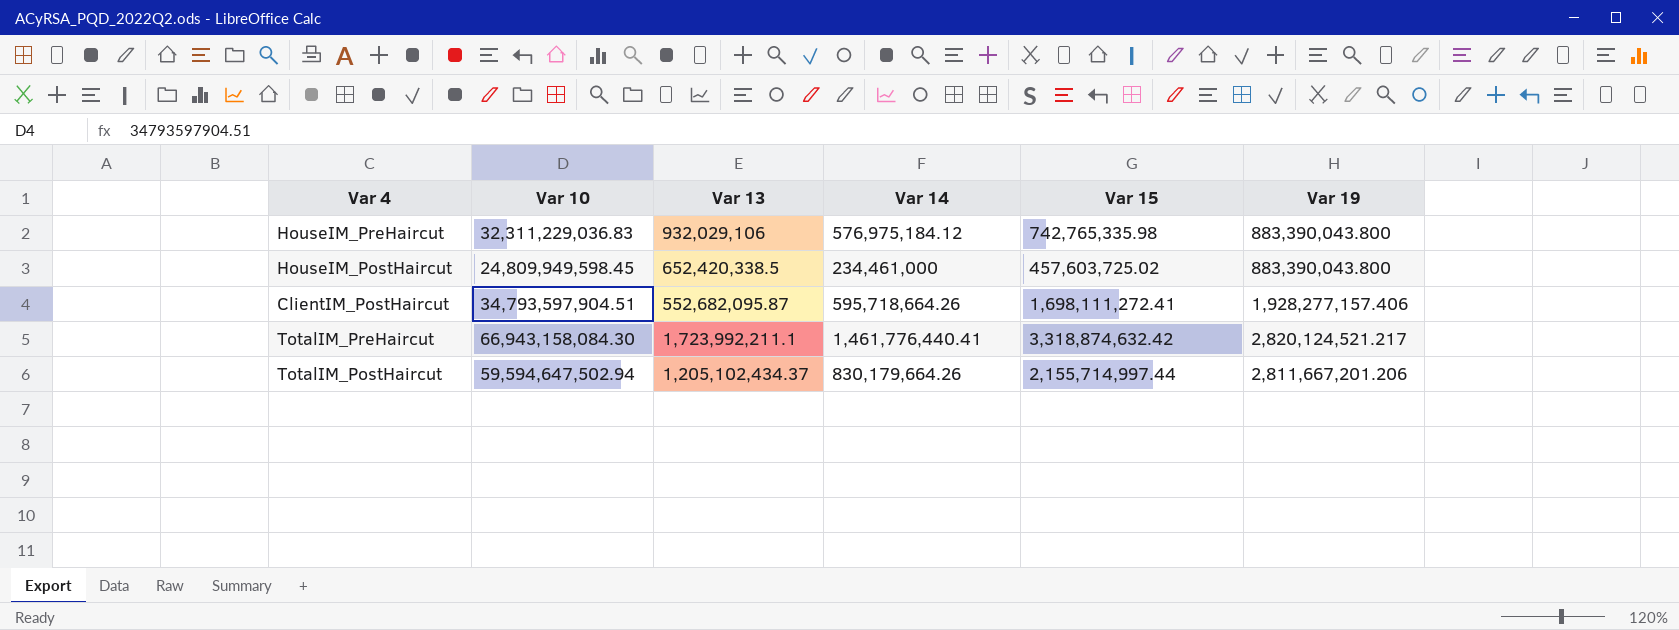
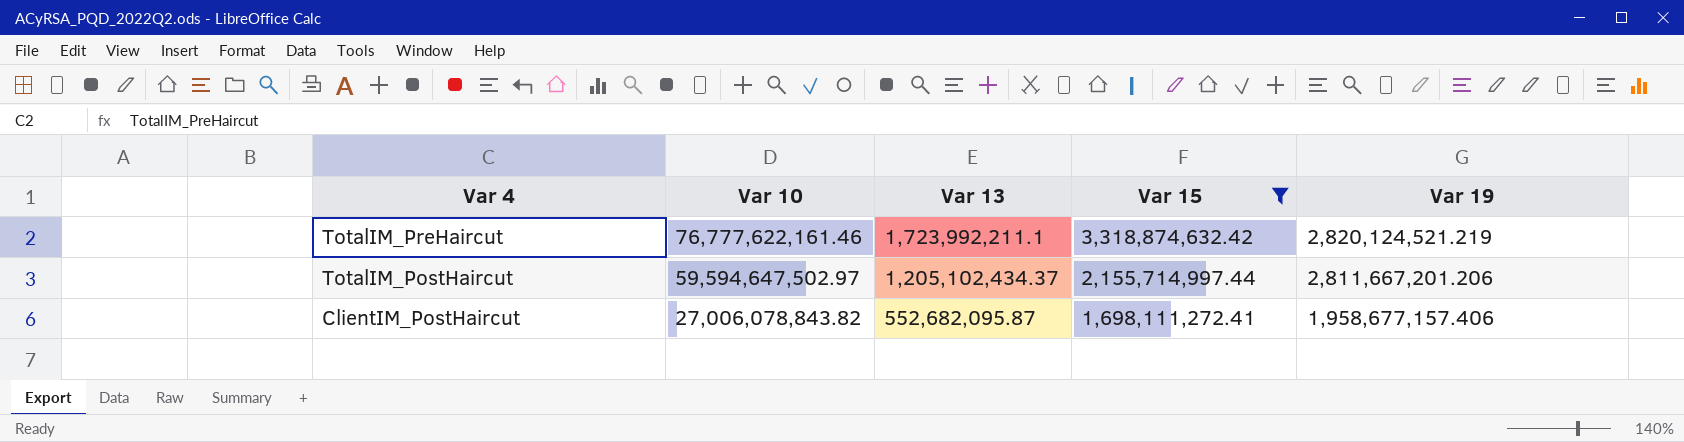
filter: none -> Var 15 >= 1,698,111,272.41
row order: none -> Var 4 descending
column Var 14 | position: 4 -> none
TotalIM_PreHaircut | Var 10: 66,943,158,084.30 -> 76,777,622,161.46
TotalIM_PreHaircut | Var 19: 2,820,124,521.217 -> 2,820,124,521.219
TotalIM_PostHaircut | Var 10: 59,594,647,502.94 -> 59,594,647,502.97
ClientIM_PostHaircut | Var 10: 34,793,597,904.51 -> 27,006,078,843.82
ClientIM_PostHaircut | Var 19: 1,928,277,157.406 -> 1,958,677,157.406

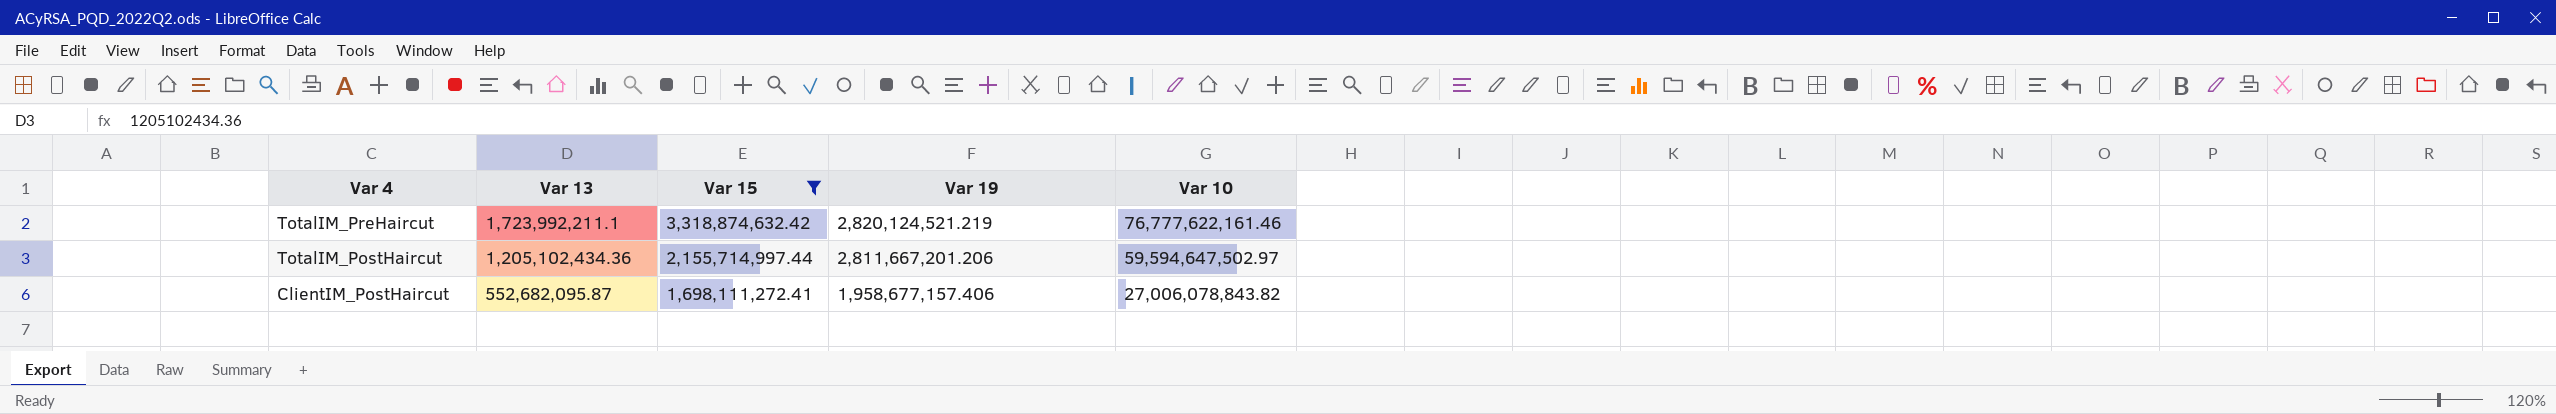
column Var 10 | position: 2 -> 5
TotalIM_PostHaircut | Var 13: 1,205,102,434.37 -> 1,205,102,434.36

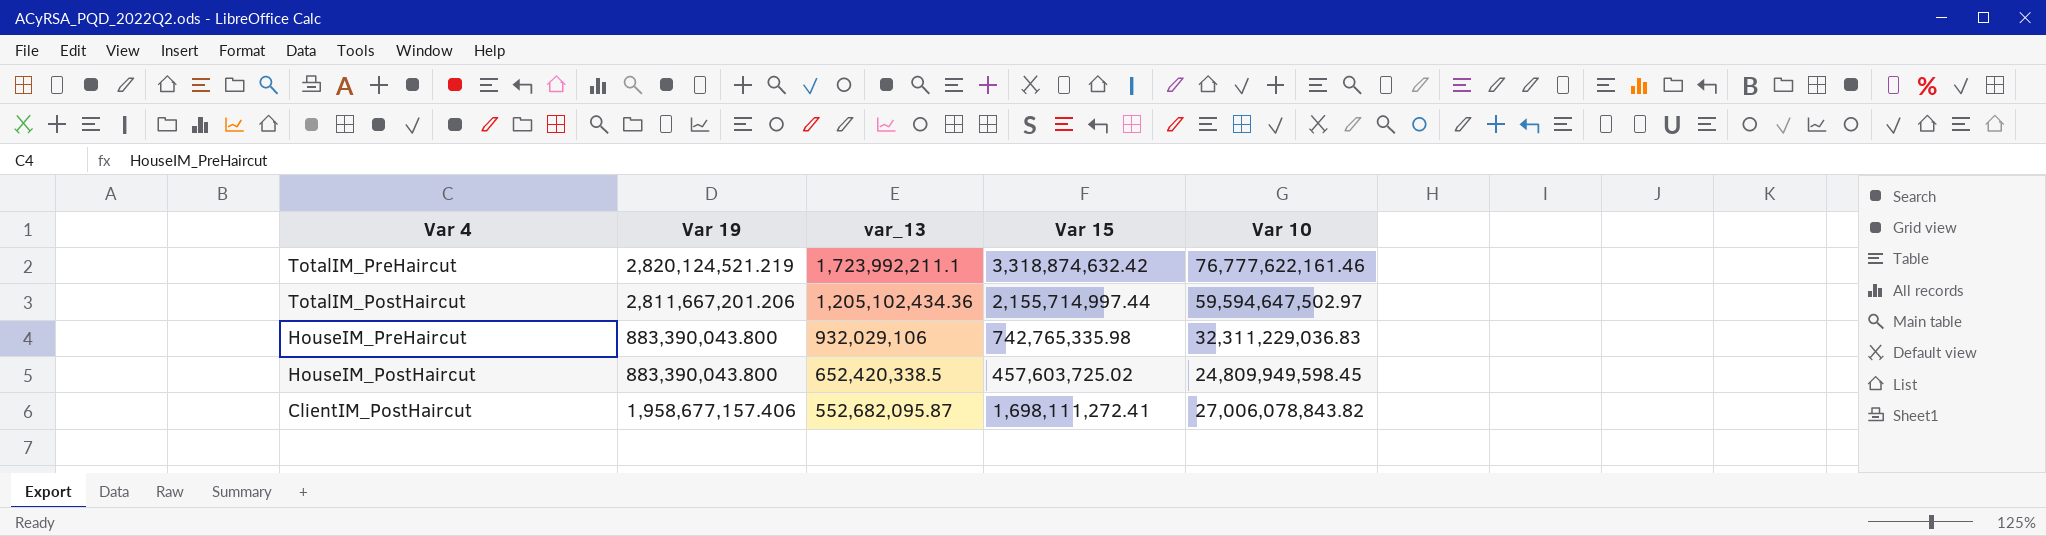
filter: Var 15 >= 1,698,111,272.41 -> none
column Var 19 | position: 4 -> 2
column name: Var 13 -> var_13

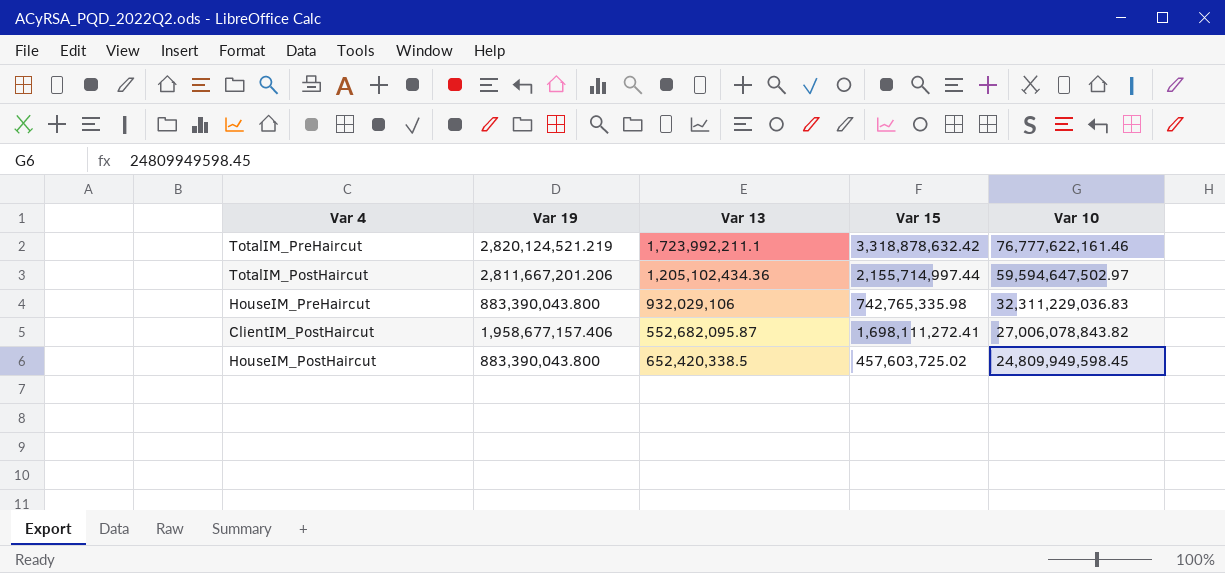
row order: Var 4 descending -> Var 10 descending
column name: var_13 -> Var 13
TotalIM_PreHaircut | Var 15: 3,318,874,632.42 -> 3,318,878,632.42

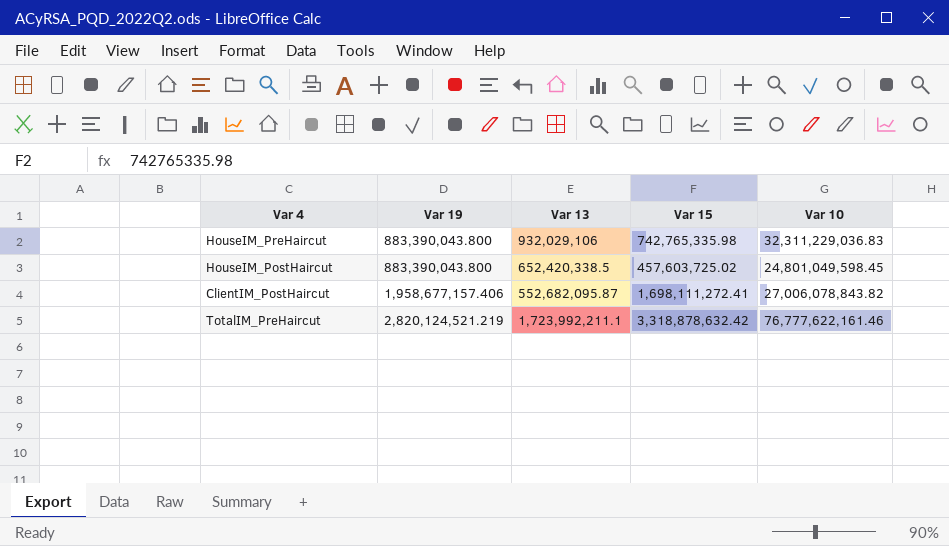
row order: Var 10 descending -> Var 19 ascending
row TotalIM_PostHaircut: 2,811,667,201.206 | 1,205,102,434.36 | 2,155,714,997.44 | 59,594,647,502.97 -> none
HouseIM_PostHaircut | Var 10: 24,809,949,598.45 -> 24,801,049,598.45

